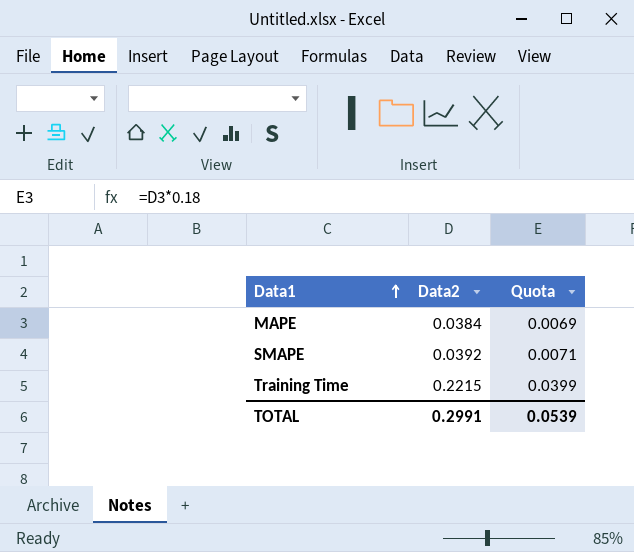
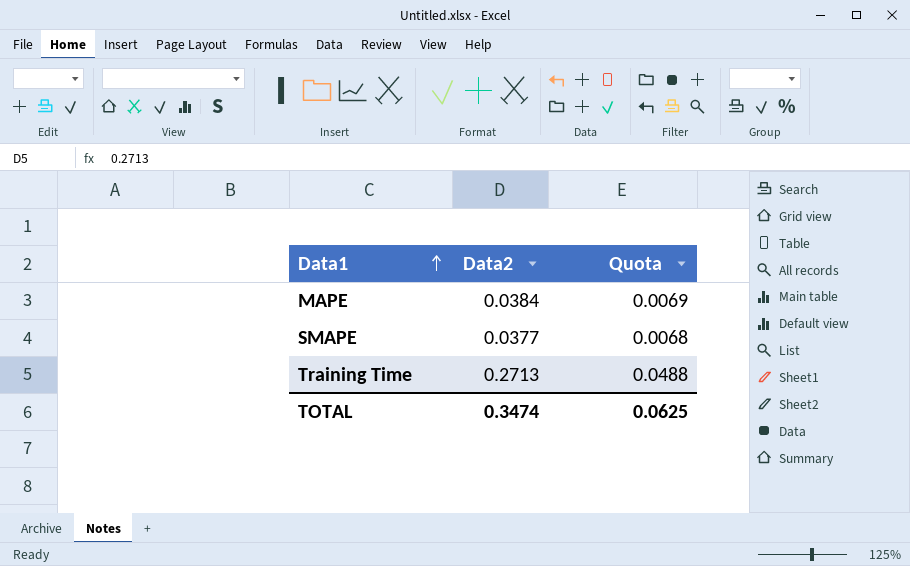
SMAPE | Data2: 0.0392 -> 0.0377
SMAPE | Quota: 0.0071 -> 0.0068
Training Time | Data2: 0.2215 -> 0.2713
Training Time | Quota: 0.0399 -> 0.0488
TOTAL | Data2: 0.2991 -> 0.3474
TOTAL | Quota: 0.0539 -> 0.0625

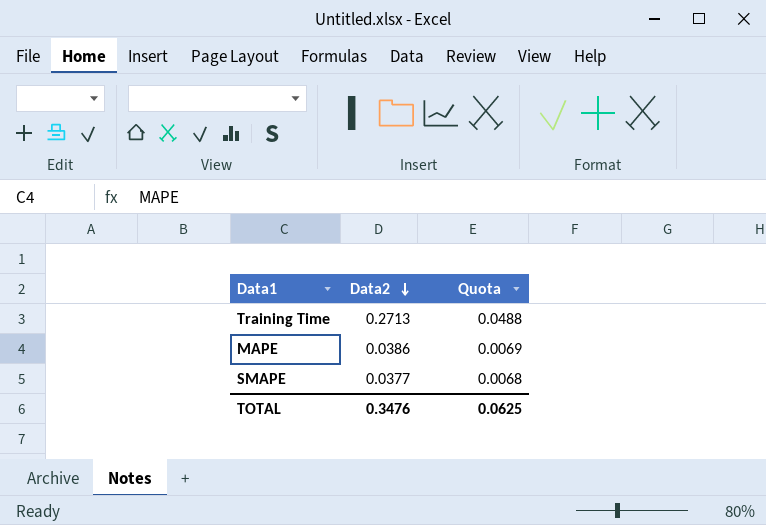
row order: Data1 ascending -> Data2 descending
MAPE | Data2: 0.0384 -> 0.0386
TOTAL | Data2: 0.3474 -> 0.3476

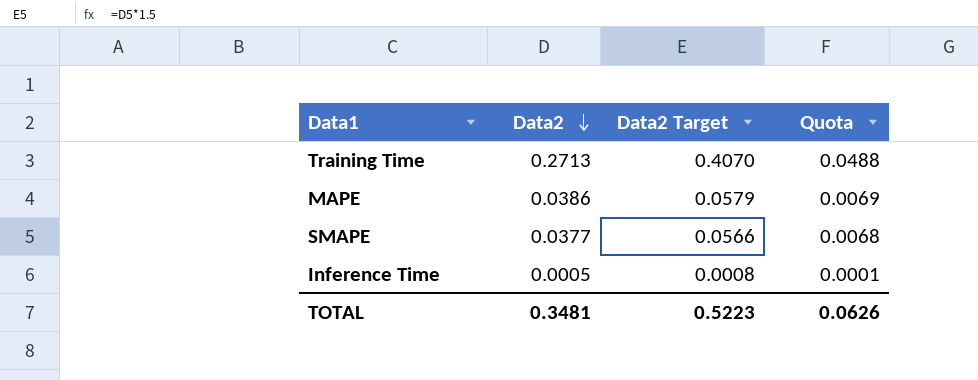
column Data2 Target | formula: none -> [Data2] * 1.5
row Inference Time: none -> 0.0005 | 0.0008 | 0.0001
TOTAL | Data2: 0.3476 -> 0.3481
TOTAL | Quota: 0.0625 -> 0.0626

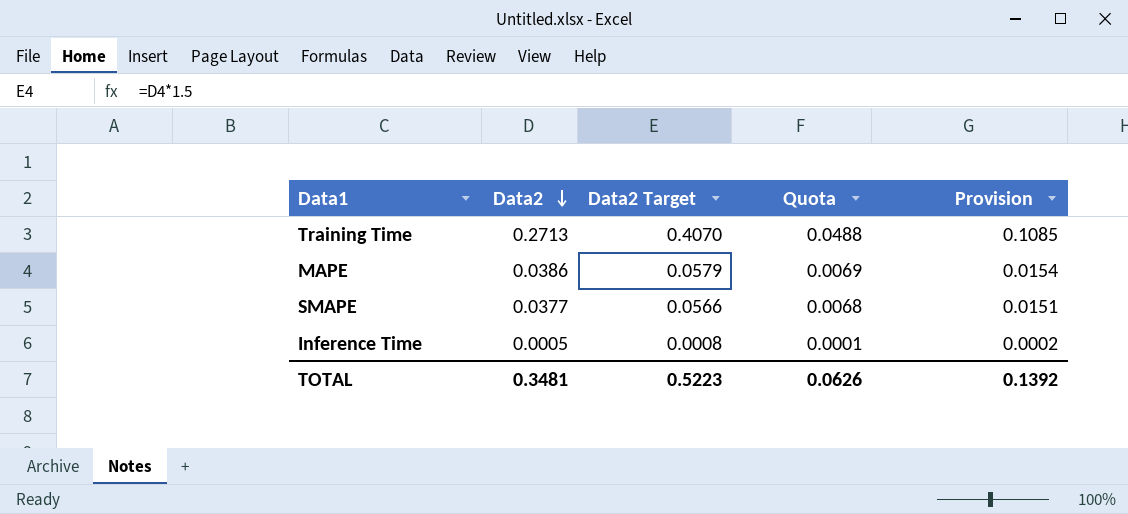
column Provision | formula: none -> [Data2] * 0.4

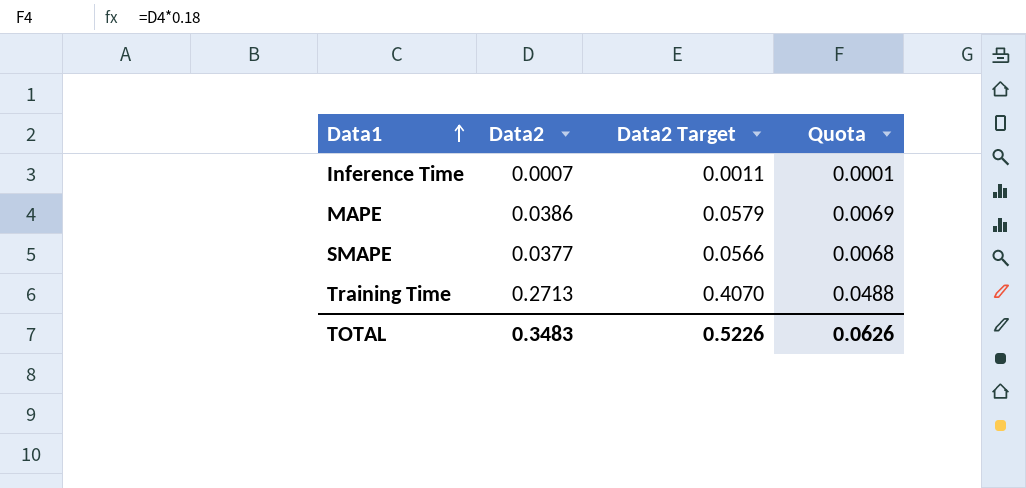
row order: Data2 descending -> Data1 ascending
column Provision | formula: [Data2] * 0.4 -> none
Inference Time | Data2: 0.0005 -> 0.0007
Inference Time | Data2 Target: 0.0008 -> 0.0011
TOTAL | Data2: 0.3481 -> 0.3483
TOTAL | Data2 Target: 0.5223 -> 0.5226

